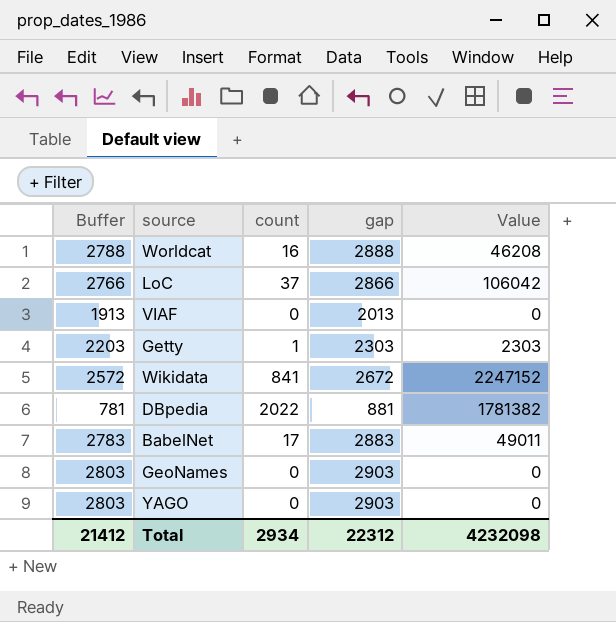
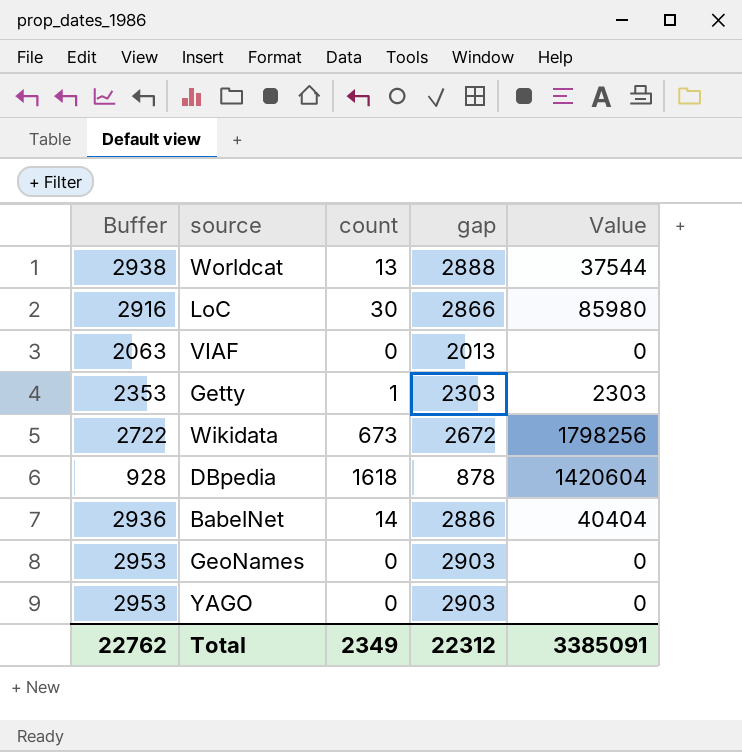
column Buffer | formula: [gap] - 100 -> [gap] + 50
Worldcat | count: 16 -> 13
Worldcat | Value: 46208 -> 37544
LoC | count: 37 -> 30
LoC | Value: 106042 -> 85980
Wikidata | count: 841 -> 673
Wikidata | Value: 2247152 -> 1798256
DBpedia | count: 2022 -> 1618
DBpedia | gap: 881 -> 878
DBpedia | Value: 1781382 -> 1420604
BabelNet | count: 17 -> 14
BabelNet | gap: 2883 -> 2886
BabelNet | Value: 49011 -> 40404
Total | Buffer: 21412 -> 22762
Total | count: 2934 -> 2349
Total | Value: 4232098 -> 3385091

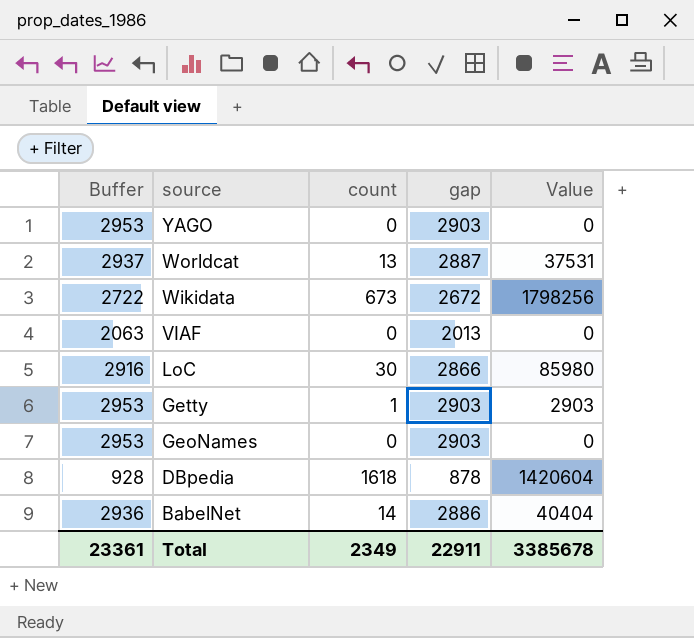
row order: none -> source descending
Worldcat | Buffer: 2938 -> 2937
Worldcat | gap: 2888 -> 2887
Worldcat | Value: 37544 -> 37531
Getty | Buffer: 2353 -> 2953
Getty | gap: 2303 -> 2903
Getty | Value: 2303 -> 2903
Total | Buffer: 22762 -> 23361
Total | gap: 22312 -> 22911
Total | Value: 3385091 -> 3385678

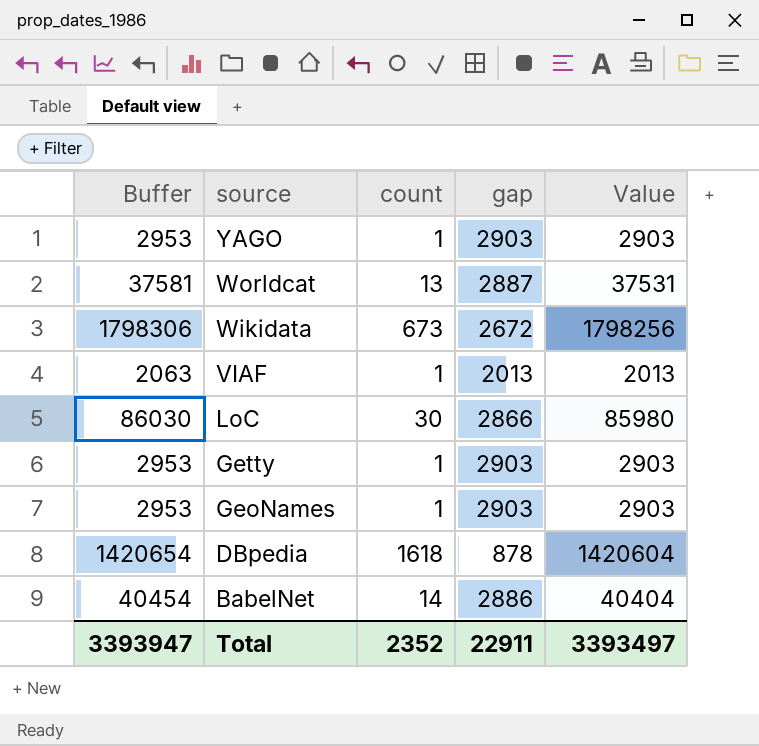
column Buffer | formula: [gap] + 50 -> [Value] + 50
YAGO | count: 0 -> 1
YAGO | Value: 0 -> 2903
VIAF | count: 0 -> 1
VIAF | Value: 0 -> 2013
GeoNames | count: 0 -> 1
GeoNames | Value: 0 -> 2903
Total | Buffer: 23361 -> 3393947
Total | count: 2349 -> 2352
Total | Value: 3385678 -> 3393497

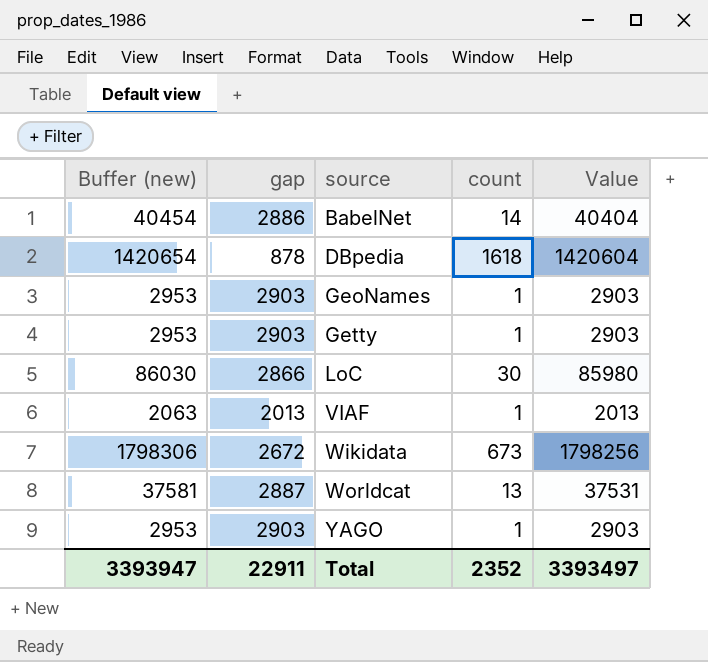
row order: source descending -> source ascending
column name: Buffer -> Buffer (new)
column gap | position: 4 -> 2

